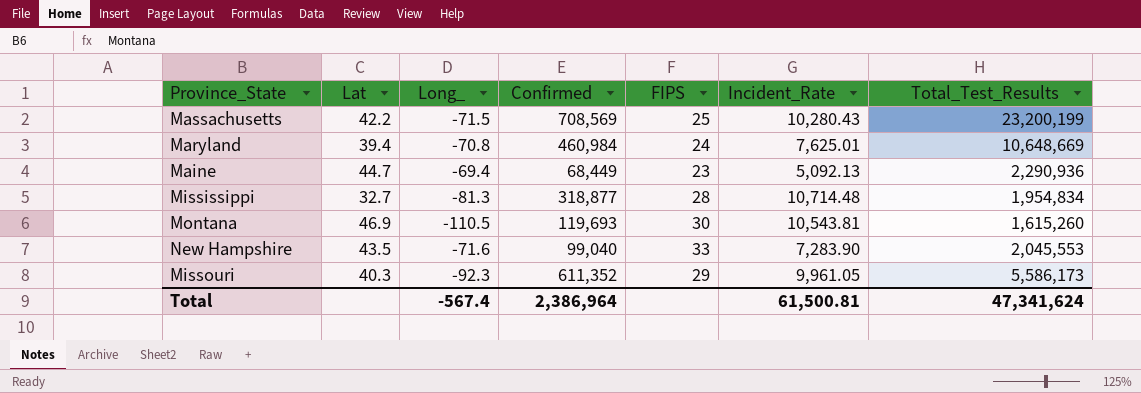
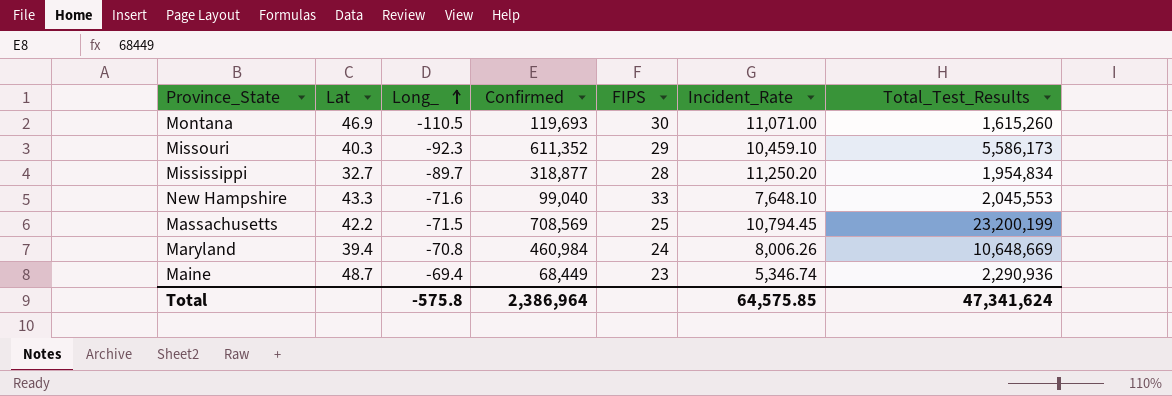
row order: none -> Long_ ascending
Montana | Incident_Rate: 10,543.81 -> 11,071.00
Missouri | Incident_Rate: 9,961.05 -> 10,459.10
Mississippi | Long_: -81.3 -> -89.7
Mississippi | Incident_Rate: 10,714.48 -> 11,250.20
New Hampshire | Lat: 43.5 -> 43.3
New Hampshire | Incident_Rate: 7,283.90 -> 7,648.10
Massachusetts | Incident_Rate: 10,280.43 -> 10,794.45
Maryland | Incident_Rate: 7,625.01 -> 8,006.26
Maine | Lat: 44.7 -> 48.7
Maine | Incident_Rate: 5,092.13 -> 5,346.74
Total | Long_: -567.4 -> -575.8
Total | Incident_Rate: 61,500.81 -> 64,575.85

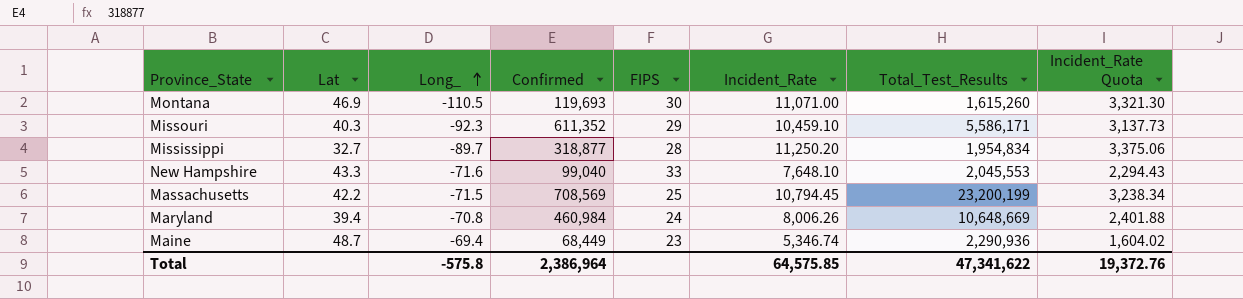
column Incident_Rate Quota | formula: none -> [Incident_Rate] * 0.3
Missouri | Total_Test_Results: 5,586,173 -> 5,586,171
Total | Total_Test_Results: 47,341,624 -> 47,341,622

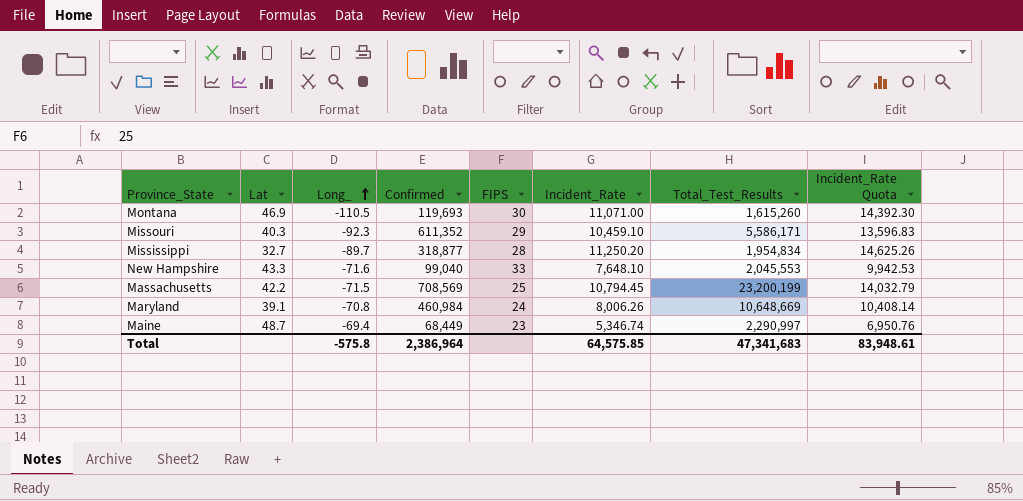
column Incident_Rate Quota | formula: [Incident_Rate] * 0.3 -> [Incident_Rate] * 1.3
Maryland | Lat: 39.4 -> 39.1
Maine | Total_Test_Results: 2,290,936 -> 2,290,997
Total | Total_Test_Results: 47,341,622 -> 47,341,683
Total | Incident_Rate Quota: 19,372.76 -> 83,948.61

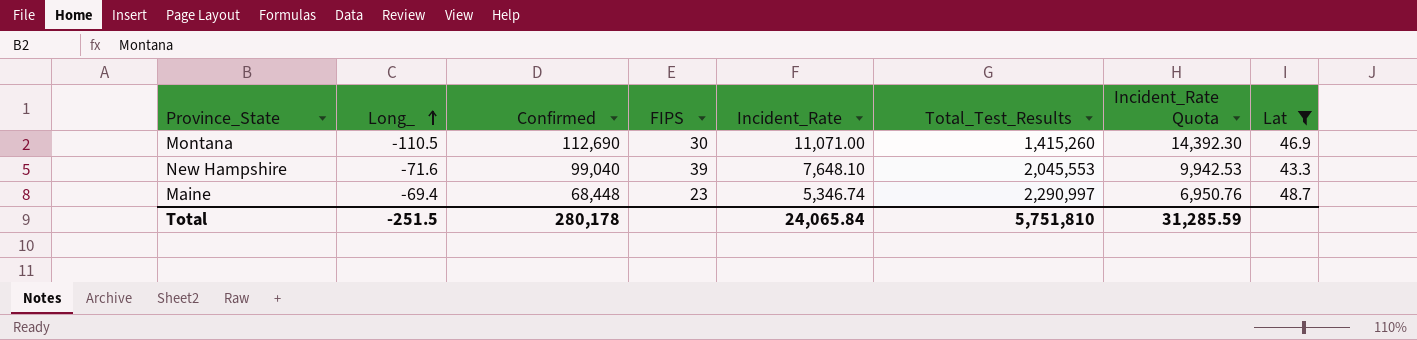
filter: none -> Lat >= 43.3
column Lat | position: 2 -> 8
Montana | Confirmed: 119,693 -> 112,690
Montana | Total_Test_Results: 1,615,260 -> 1,415,260
New Hampshire | FIPS: 33 -> 39
Maine | Confirmed: 68,449 -> 68,448
Total | Long_: -575.8 -> -251.5
Total | Confirmed: 2,386,964 -> 280,178
Total | Incident_Rate: 64,575.85 -> 24,065.84
Total | Total_Test_Results: 47,341,683 -> 5,751,810
Total | Incident_Rate Quota: 83,948.61 -> 31,285.59

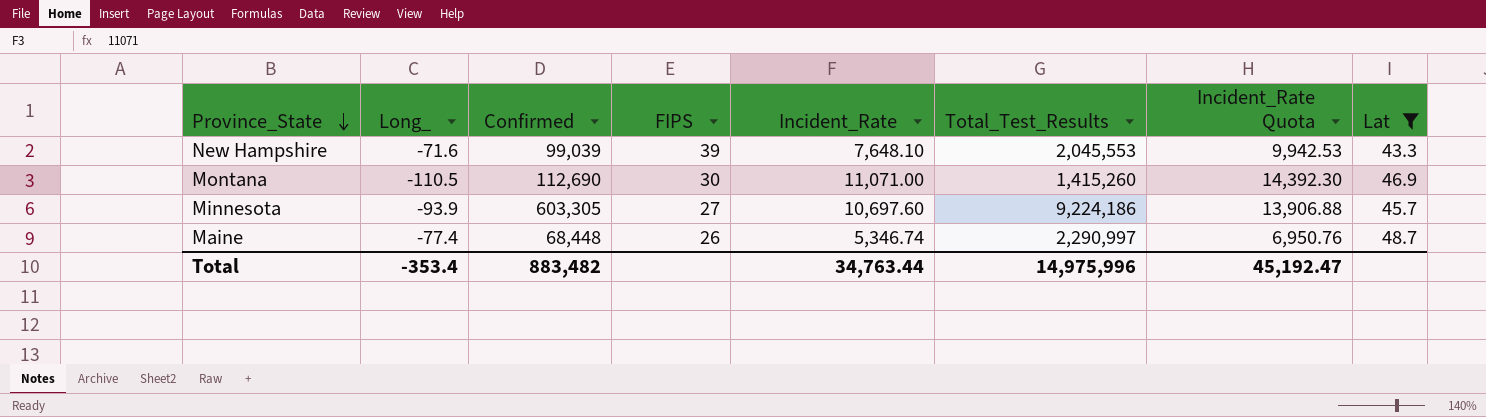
row order: Long_ ascending -> Province_State descending
New Hampshire | Confirmed: 99,040 -> 99,039
row Minnesota: none -> -93.9 | 603,305 | 27 | 10,697.60 | 9,224,186 | 13,906.88 | 45.7
Maine | Long_: -69.4 -> -77.4
Maine | FIPS: 23 -> 26
Total | Long_: -251.5 -> -353.4
Total | Confirmed: 280,178 -> 883,482
Total | Incident_Rate: 24,065.84 -> 34,763.44
Total | Total_Test_Results: 5,751,810 -> 14,975,996
Total | Incident_Rate Quota: 31,285.59 -> 45,192.47

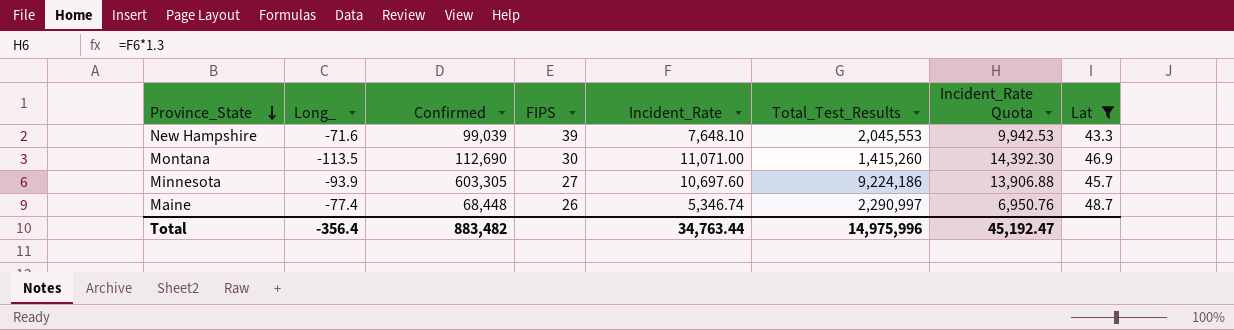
Montana | Long_: -110.5 -> -113.5
Total | Long_: -353.4 -> -356.4

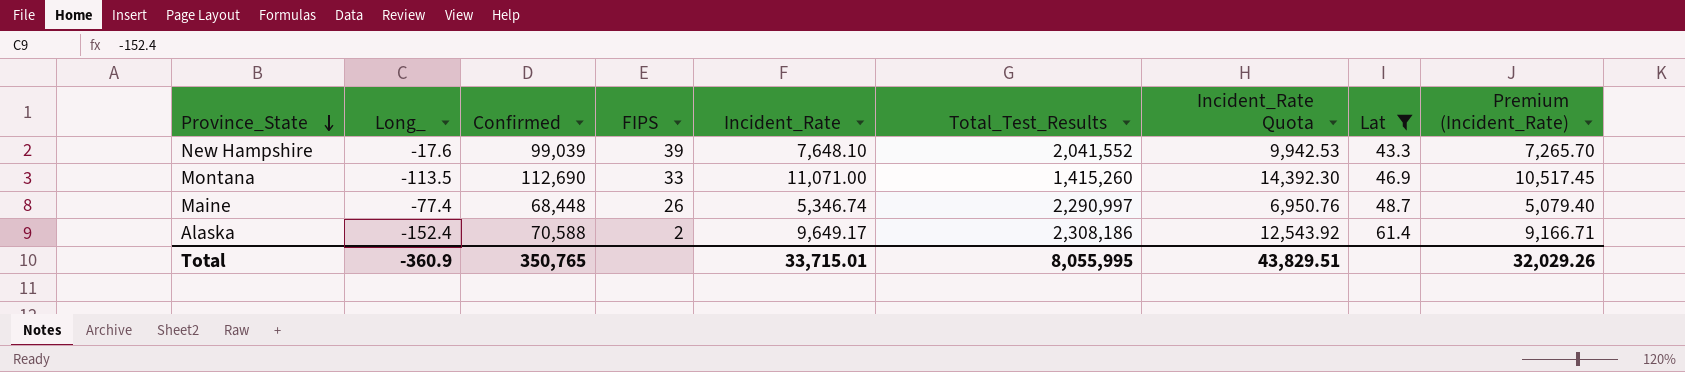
column Premium (Incident_Rate) | formula: none -> [Incident_Rate] * 0.95
row Minnesota: -93.9 | 603,305 | 27 | 10,697.60 | 9,224,186 | 13,906.88 | 45.7 -> none
New Hampshire | Long_: -71.6 -> -17.6
New Hampshire | Total_Test_Results: 2,045,553 -> 2,041,552
Montana | FIPS: 30 -> 33
row Alaska: none -> -152.4 | 70,588 | 2 | 9,649.17 | 2,308,186 | 12,543.92 | 61.4 | 9,166.71
Total | Long_: -356.4 -> -360.9
Total | Confirmed: 883,482 -> 350,765
Total | Incident_Rate: 34,763.44 -> 33,715.01
Total | Total_Test_Results: 14,975,996 -> 8,055,995
Total | Incident_Rate Quota: 45,192.47 -> 43,829.51

